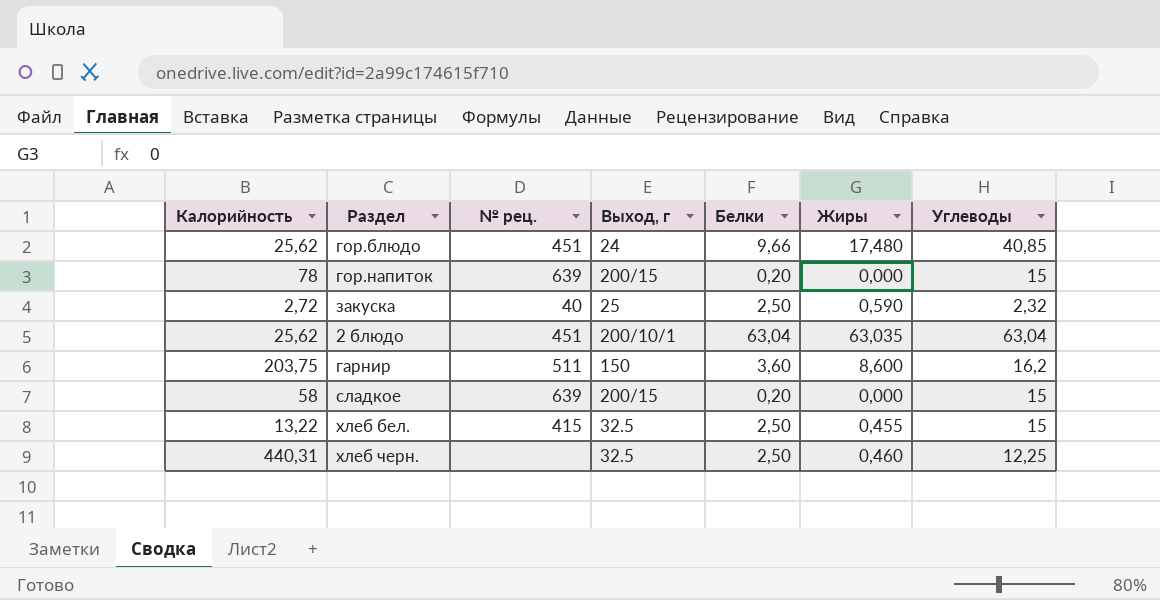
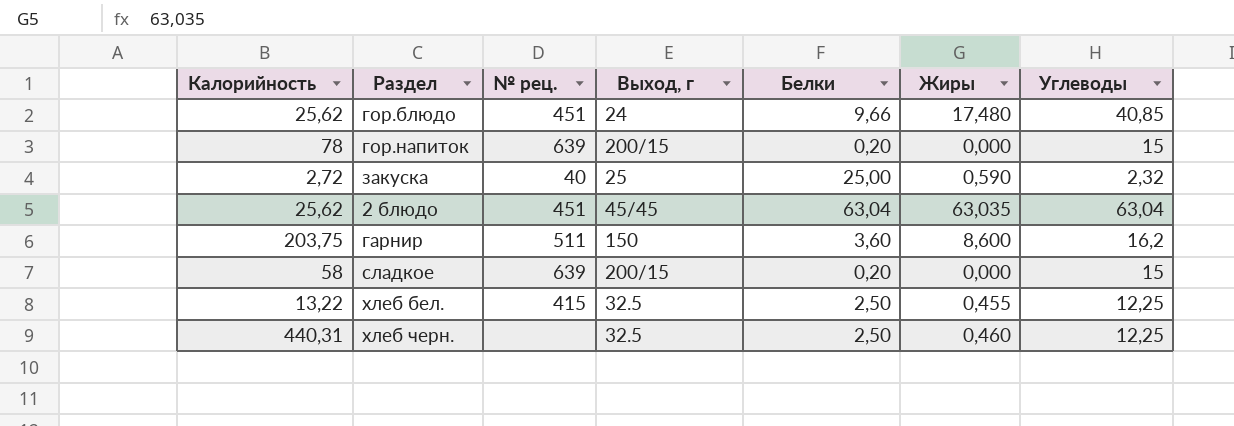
закуска | Белки: 2,50 -> 25,00
2 блюдо | Выход, г: 200/10/1 -> 45/45
хлеб бел. | Углеводы: 15 -> 12,25

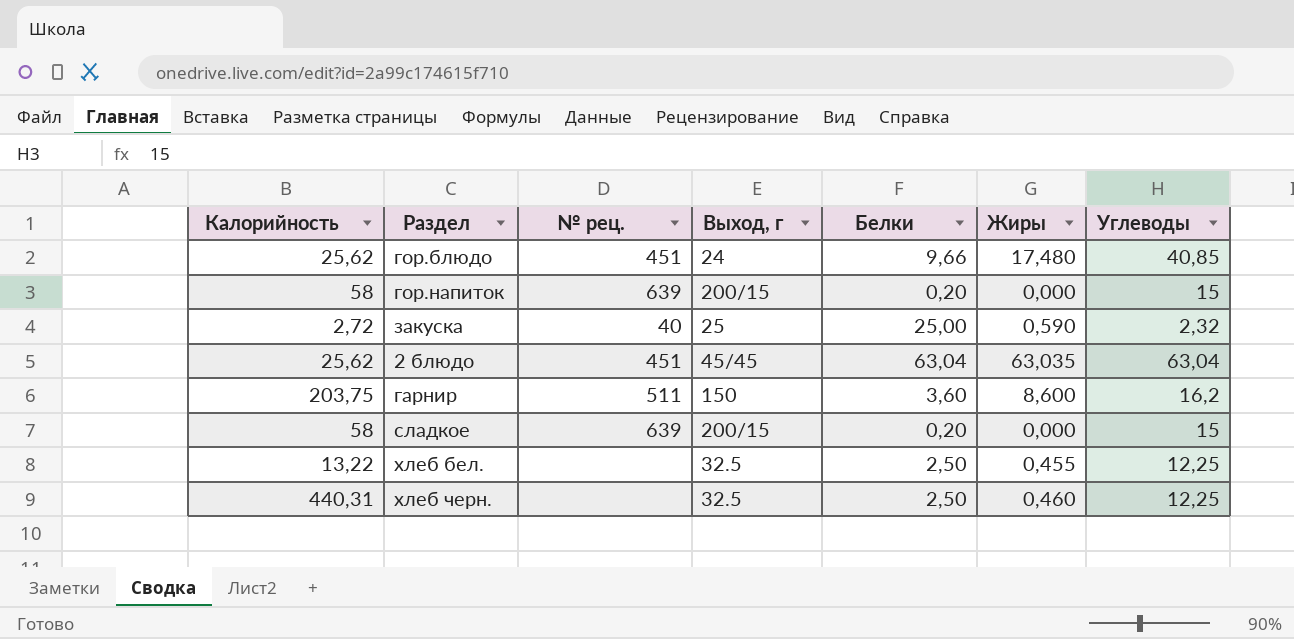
гор.напиток | Калорийность: 78 -> 58
хлеб бел. | № рец.: 415 -> none

